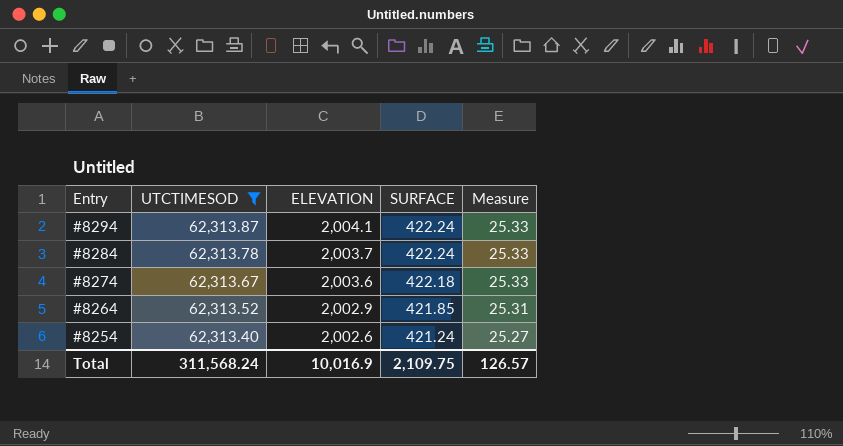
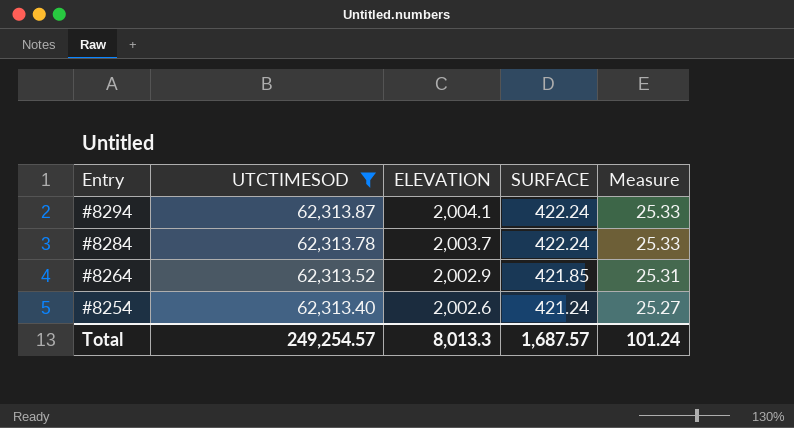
row #8274: 62,313.67 | 2,003.6 | 422.18 | 25.33 -> none
Total | UTCTIMESOD: 311,568.24 -> 249,254.57
Total | ELEVATION: 10,016.9 -> 8,013.3
Total | SURFACE: 2,109.75 -> 1,687.57
Total | Measure: 126.57 -> 101.24

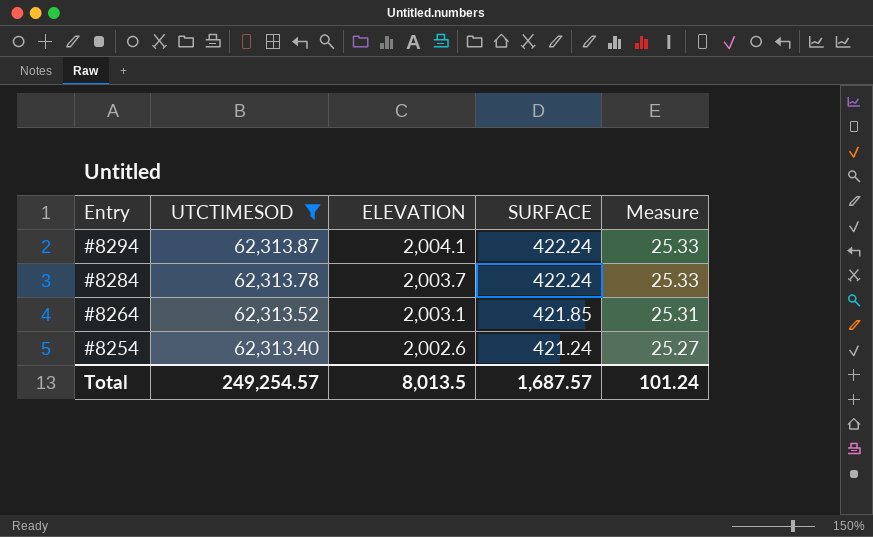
#8264 | ELEVATION: 2,002.9 -> 2,003.1
Total | ELEVATION: 8,013.3 -> 8,013.5

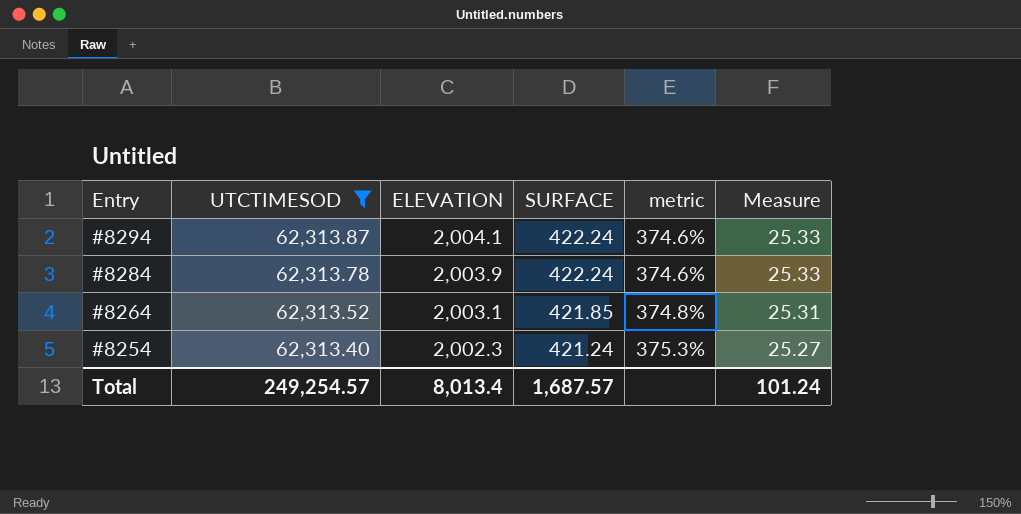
column metric | formula: none -> ([ELEVATION] - [SURFACE]) / [SURFACE]
#8284 | ELEVATION: 2,003.7 -> 2,003.9
#8254 | ELEVATION: 2,002.6 -> 2,002.3
Total | ELEVATION: 8,013.5 -> 8,013.4

